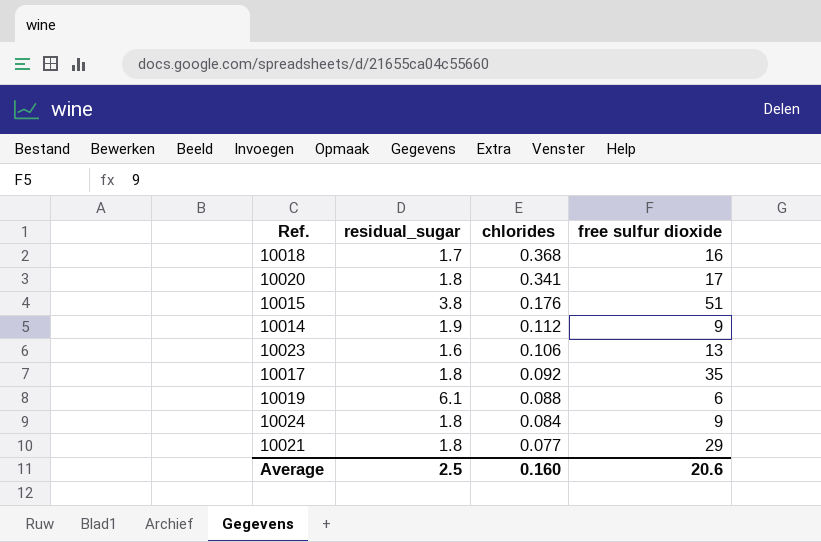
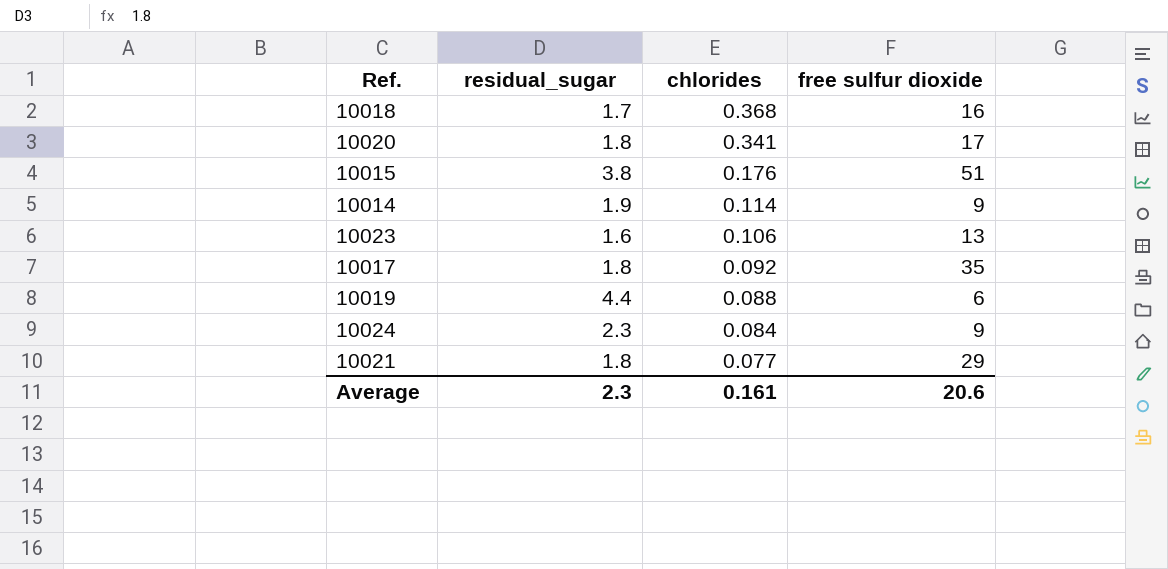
10014 | chlorides: 0.112 -> 0.114
10019 | residual_sugar: 6.1 -> 4.4
10024 | residual_sugar: 1.8 -> 2.3
Average | residual_sugar: 2.5 -> 2.3
Average | chlorides: 0.160 -> 0.161

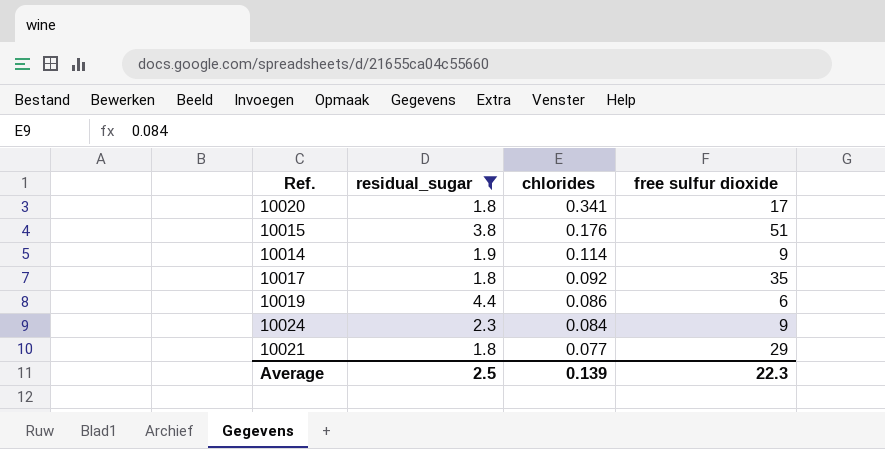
filter: none -> residual_sugar >= 1.8
10019 | chlorides: 0.088 -> 0.086
Average | residual_sugar: 2.3 -> 2.5
Average | chlorides: 0.161 -> 0.139
Average | free sulfur dioxide: 20.6 -> 22.3

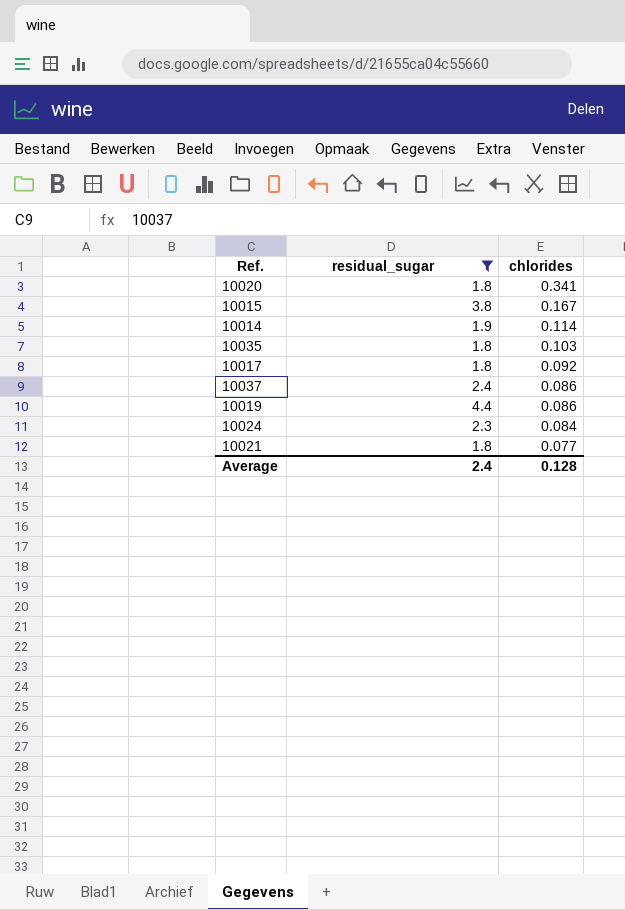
column free sulfur dioxide | position: 4 -> none
10015 | chlorides: 0.176 -> 0.167
row 10035: none -> 1.8 | 0.103
row 10037: none -> 2.4 | 0.086
Average | residual_sugar: 2.5 -> 2.4
Average | chlorides: 0.139 -> 0.128

